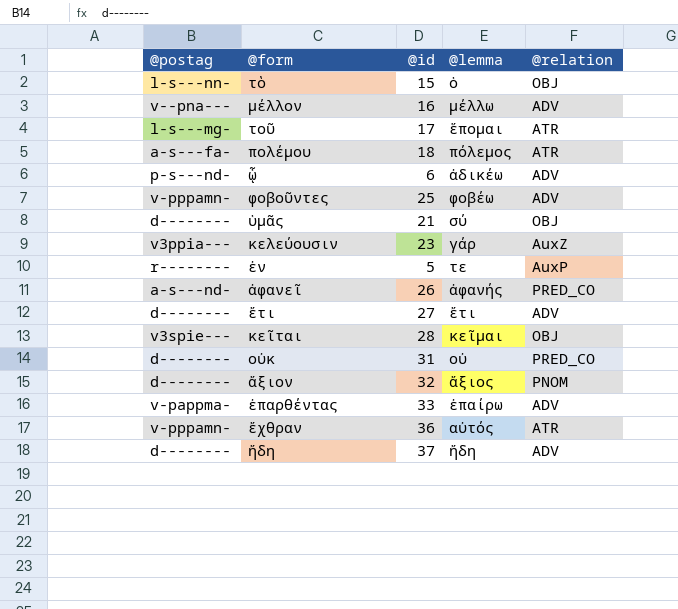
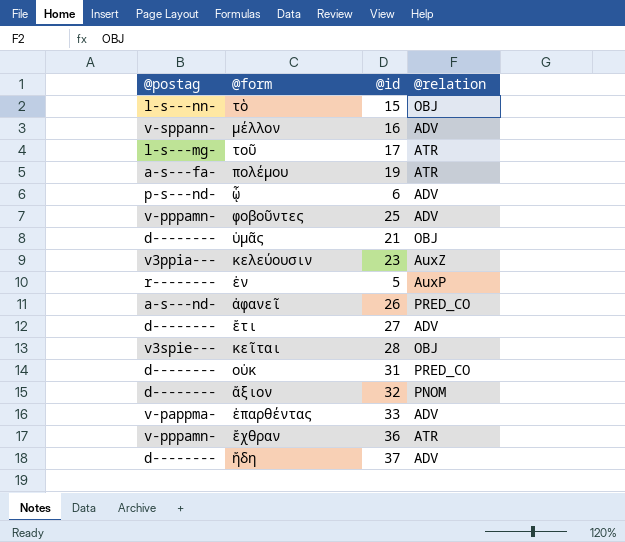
column @lemma | position: 4 -> none
μέλλον | @postag: v--pna--- -> v-sppann-
πολέμου | @id: 18 -> 19

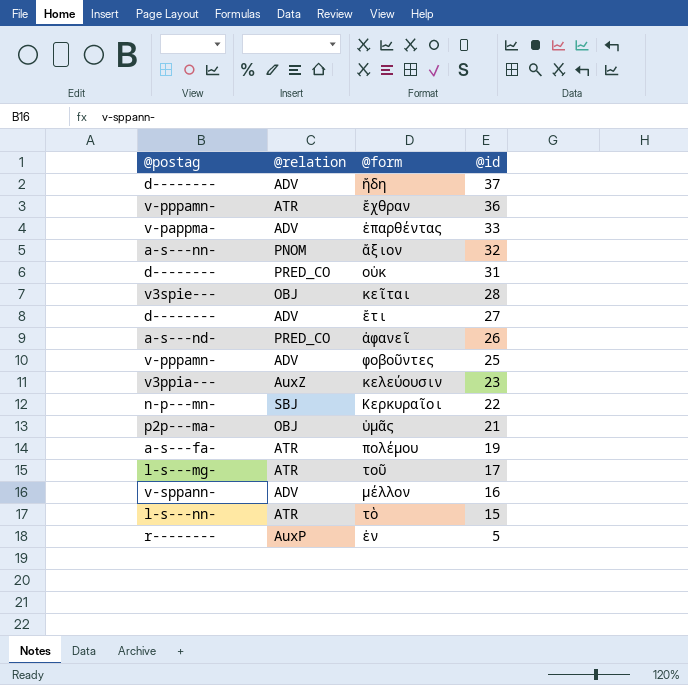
row order: none -> @id descending
column @relation | position: 4 -> 2
row ᾧ: p-s---nd- | 6 | ADV -> none
ἄξιον | @postag: d-------- -> a-s---nn-
row Κερκυραῖοι: none -> n-p---mn- | SBJ | 22
ὑμᾶς | @postag: d-------- -> p2p---ma-
τὸ | @relation: OBJ -> ATR

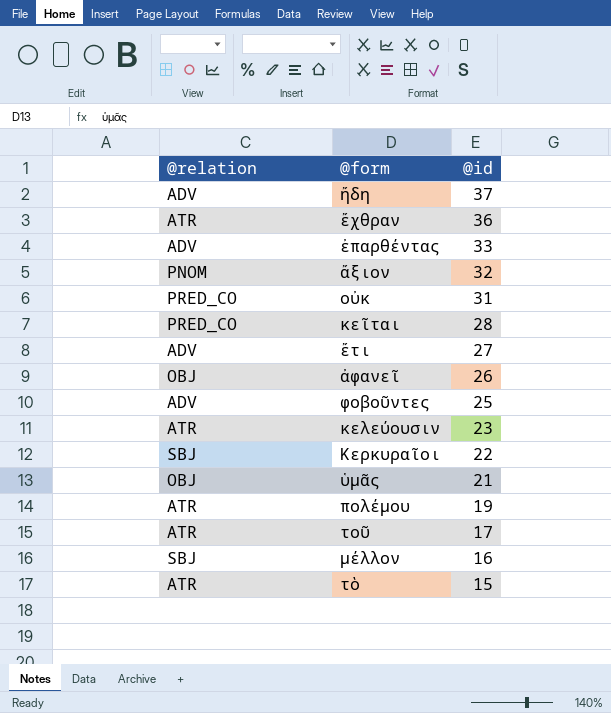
column @postag | position: 1 -> none
row ἐν: r-------- | AuxP | 5 -> none
κεῖται | @relation: OBJ -> PRED_CO
ἀφανεῖ | @relation: PRED_CO -> OBJ
κελεύουσιν | @relation: AuxZ -> ATR
μέλλον | @relation: ADV -> SBJ

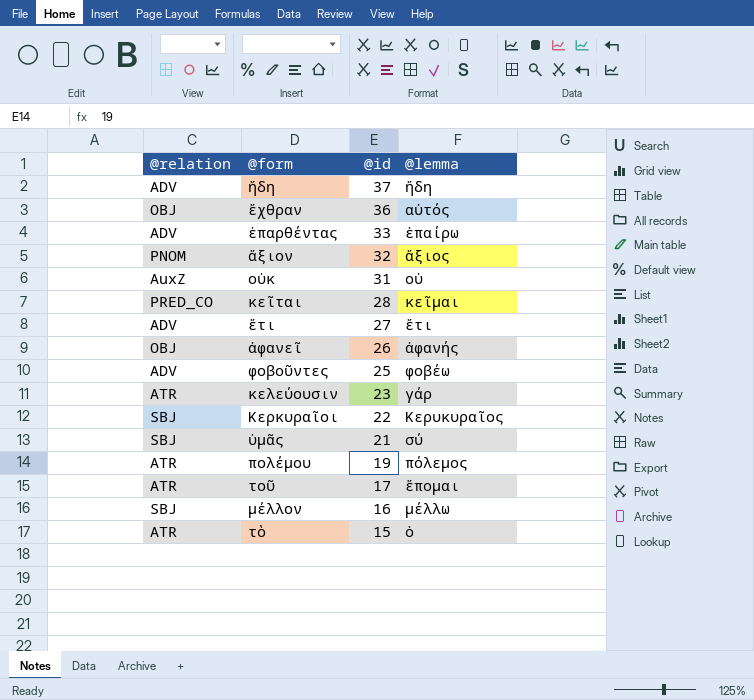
column @lemma | position: none -> 4
ἔχθραν | @relation: ATR -> OBJ
οὐκ | @relation: PRED_CO -> AuxZ
ὑμᾶς | @relation: OBJ -> SBJ

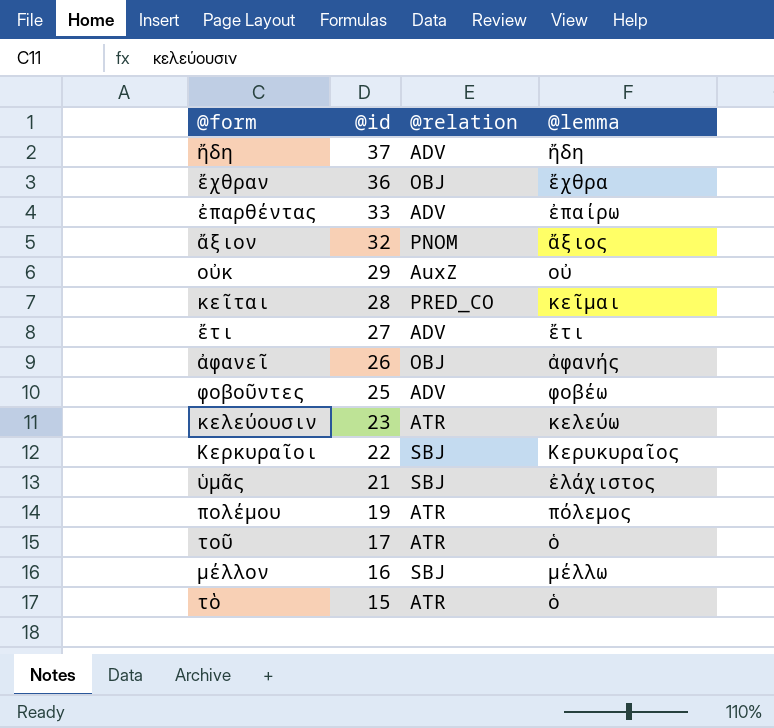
column @relation | position: 1 -> 3
ἔχθραν | @lemma: αὐτός -> ἔχθρα
οὐκ | @id: 31 -> 29
κελεύουσιν | @lemma: γάρ -> κελεύω
ὑμᾶς | @lemma: σύ -> ἐλάχιστος
τοῦ | @lemma: ἕπομαι -> ὁ

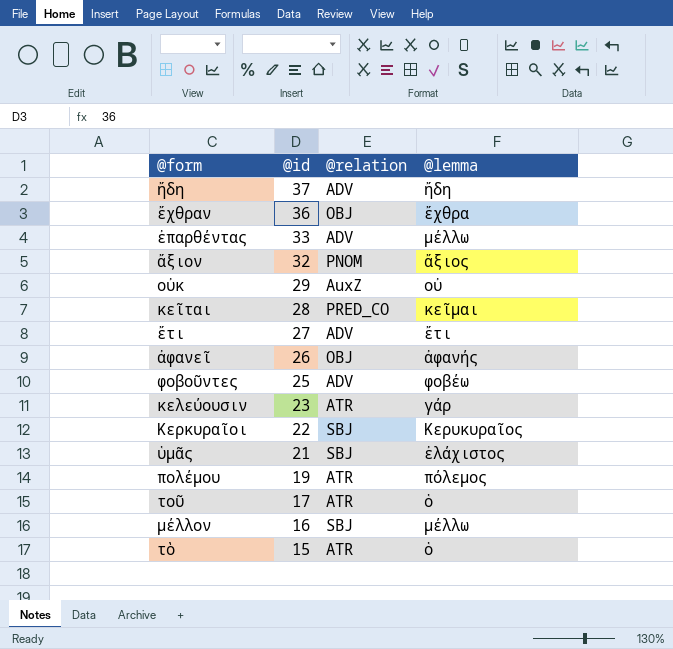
ἐπαρθέντας | @lemma: ἐπαίρω -> μέλλω
κελεύουσιν | @lemma: κελεύω -> γάρ

